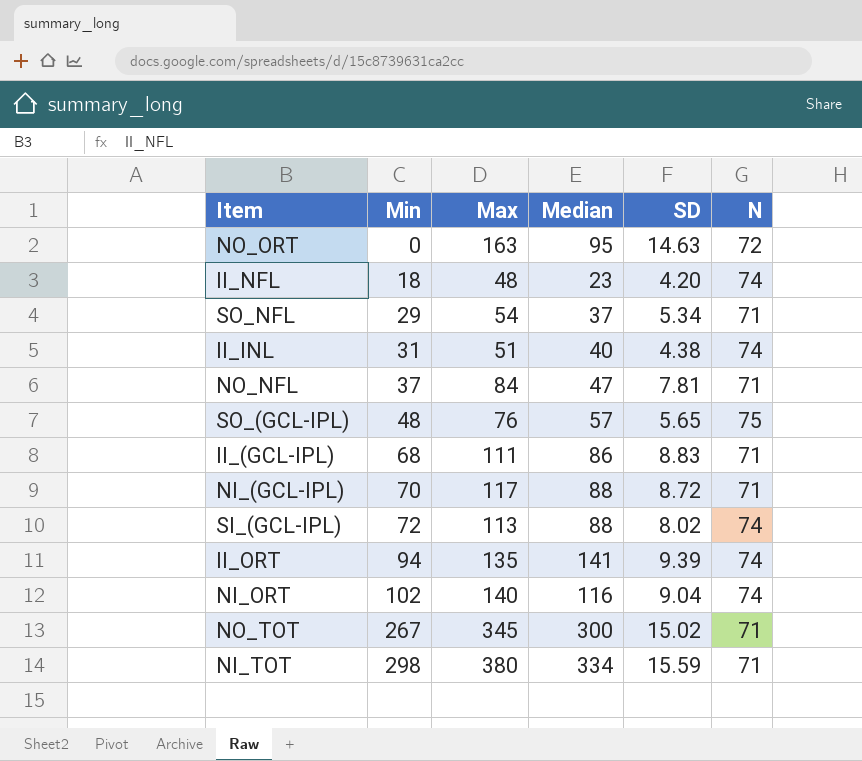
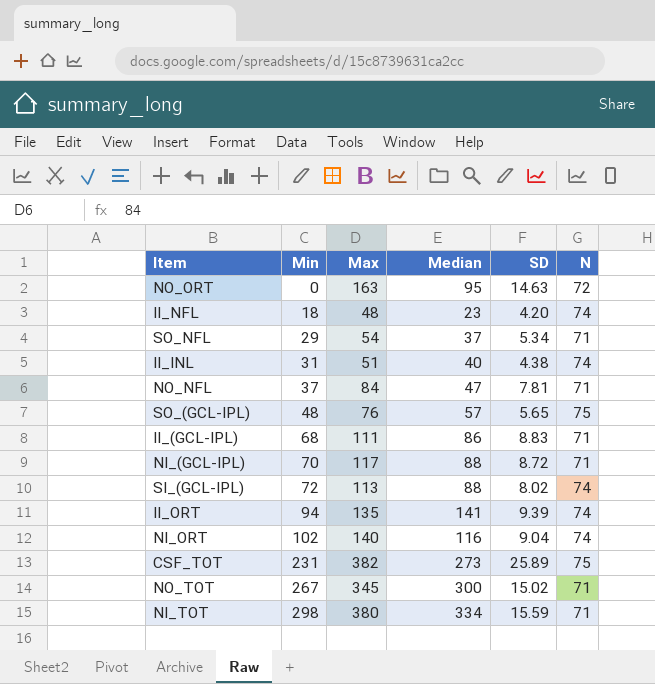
row CSF_TOT: none -> 231 | 382 | 273 | 25.89 | 75

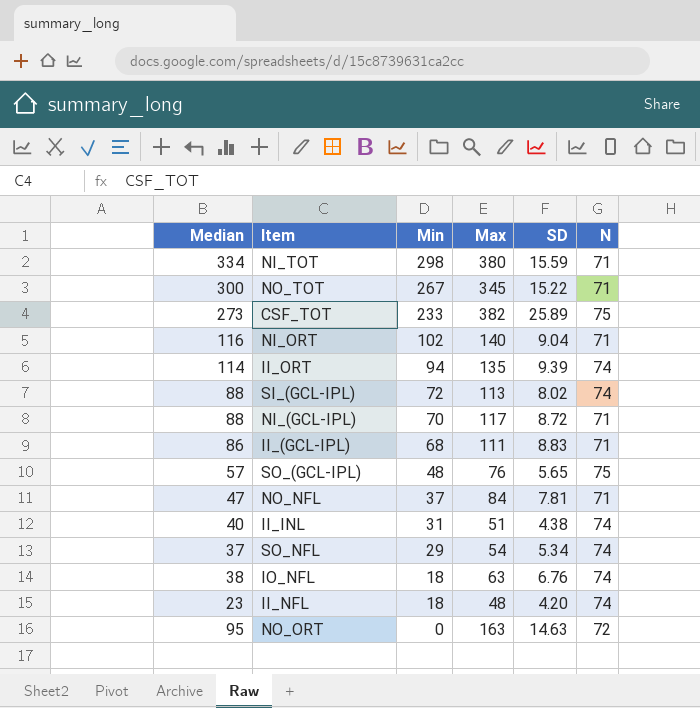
row order: Min ascending -> Min descending
column Median | position: 4 -> 1
NO_TOT | SD: 15.02 -> 15.22
CSF_TOT | Min: 231 -> 233
NI_ORT | N: 74 -> 71
II_ORT | Median: 141 -> 114
SO_NFL | N: 71 -> 74
row IO_NFL: none -> 38 | 18 | 63 | 6.76 | 74

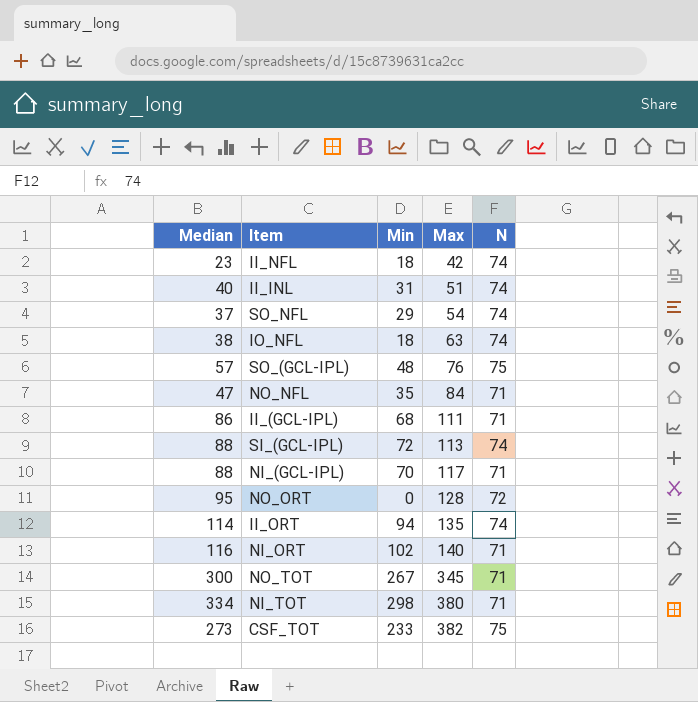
row order: Min descending -> Max ascending
column SD | position: 5 -> none
II_NFL | Max: 48 -> 42
NO_NFL | Min: 37 -> 35
NO_ORT | Max: 163 -> 128

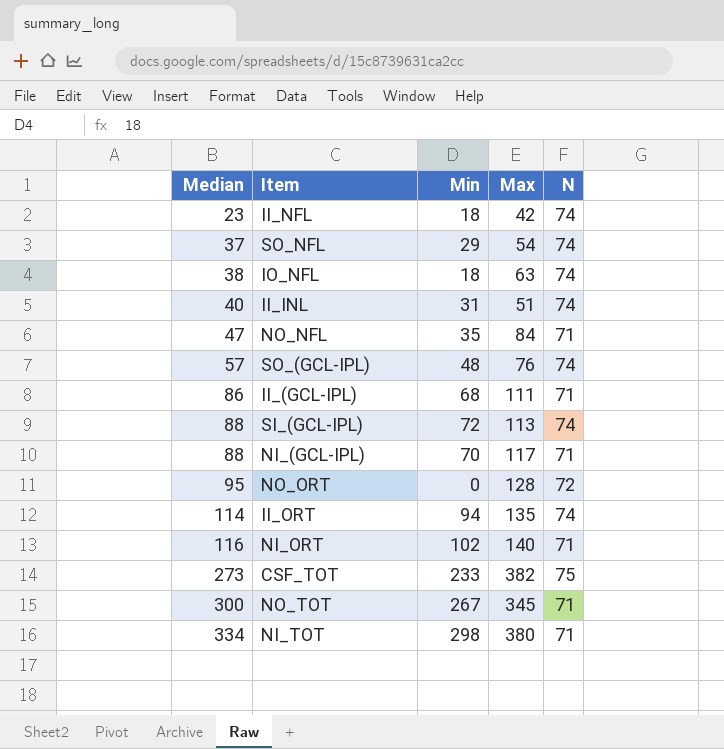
row order: Max ascending -> Median ascending
SO_(GCL-IPL) | N: 75 -> 74

